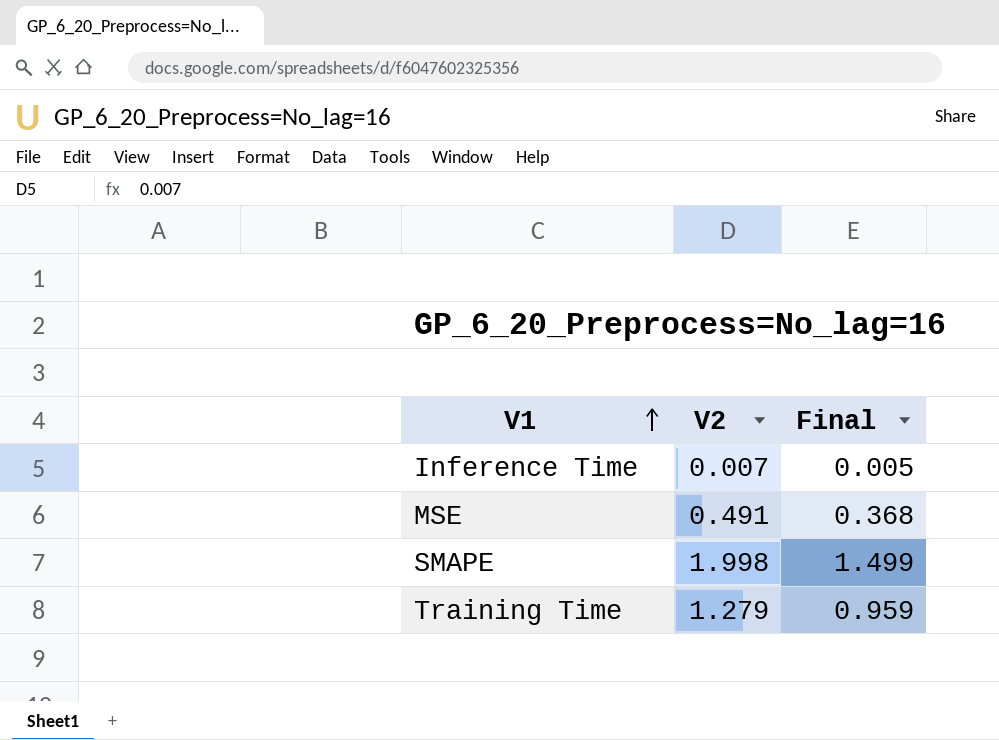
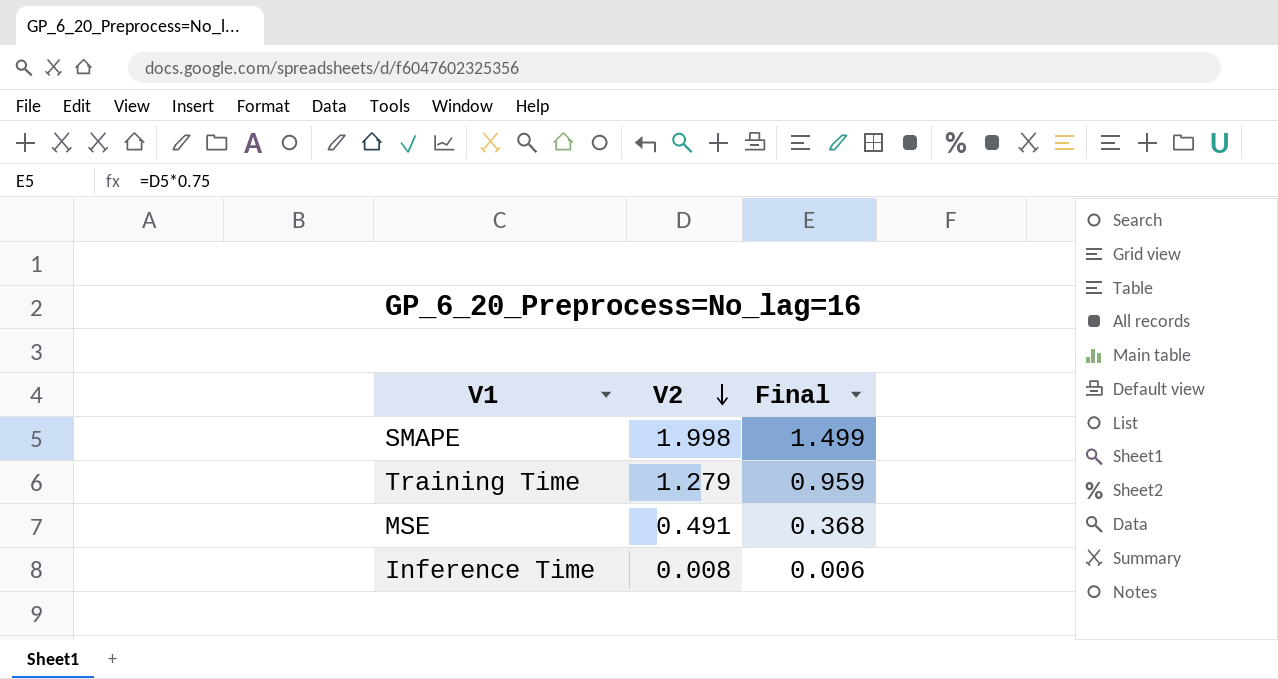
row order: V1 ascending -> V2 descending
Inference Time | V2: 0.007 -> 0.008
Inference Time | Final: 0.005 -> 0.006

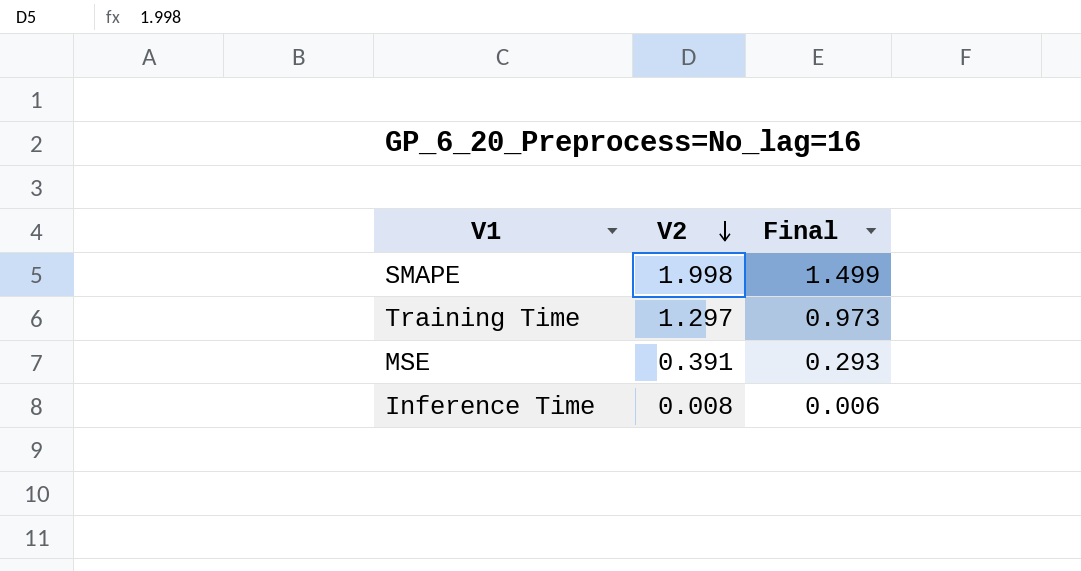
Training Time | V2: 1.279 -> 1.297
Training Time | Final: 0.959 -> 0.973
MSE | V2: 0.491 -> 0.391
MSE | Final: 0.368 -> 0.293

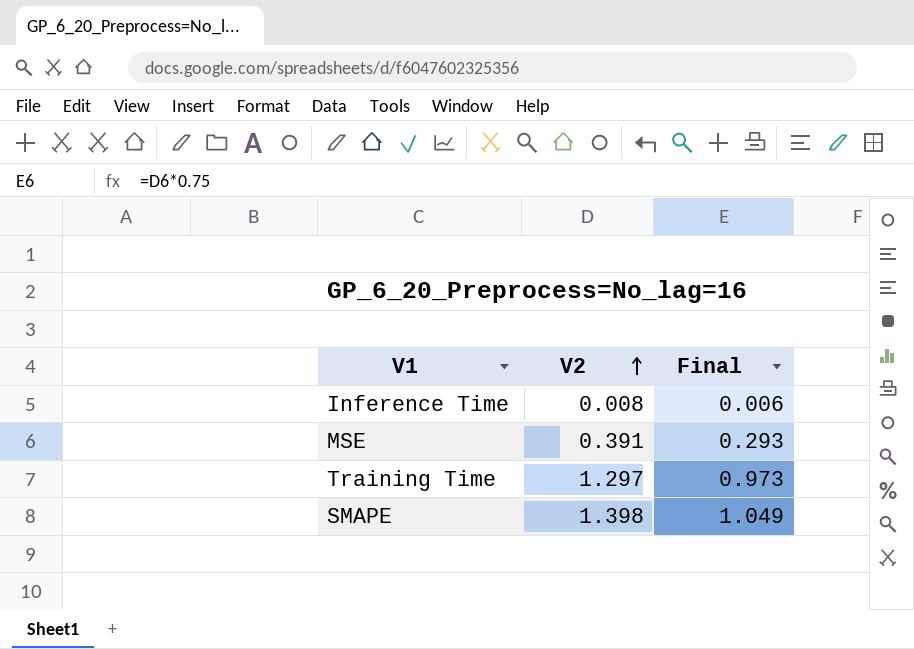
row order: V2 descending -> V2 ascending
SMAPE | V2: 1.998 -> 1.398
SMAPE | Final: 1.499 -> 1.049

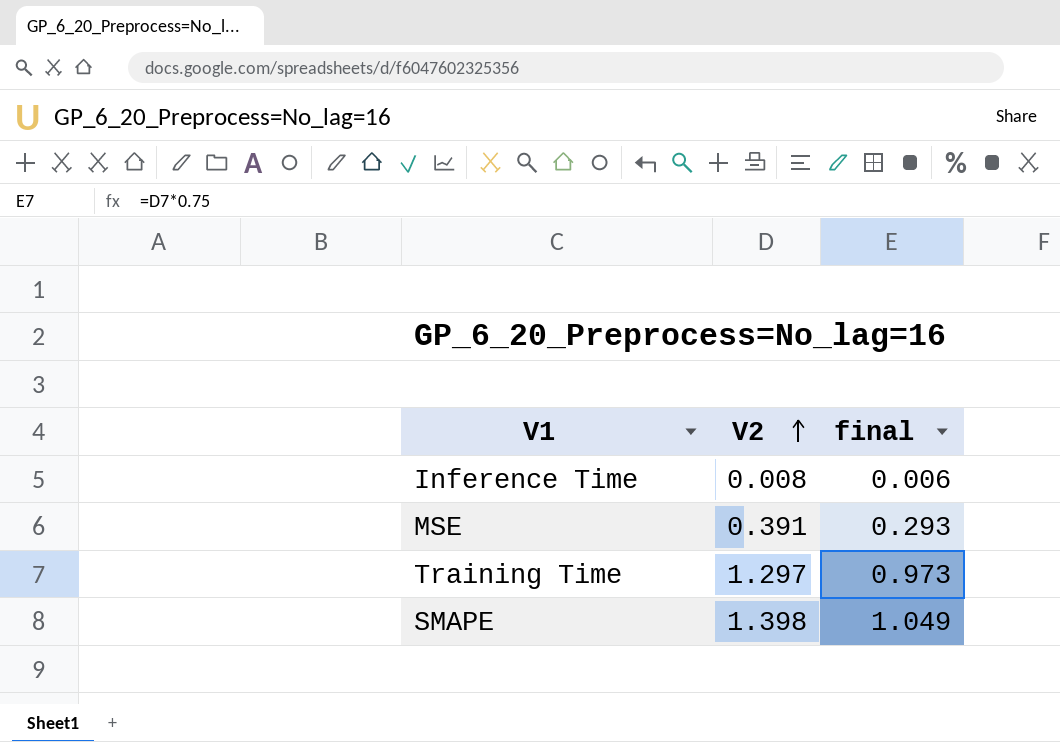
column name: Final -> final

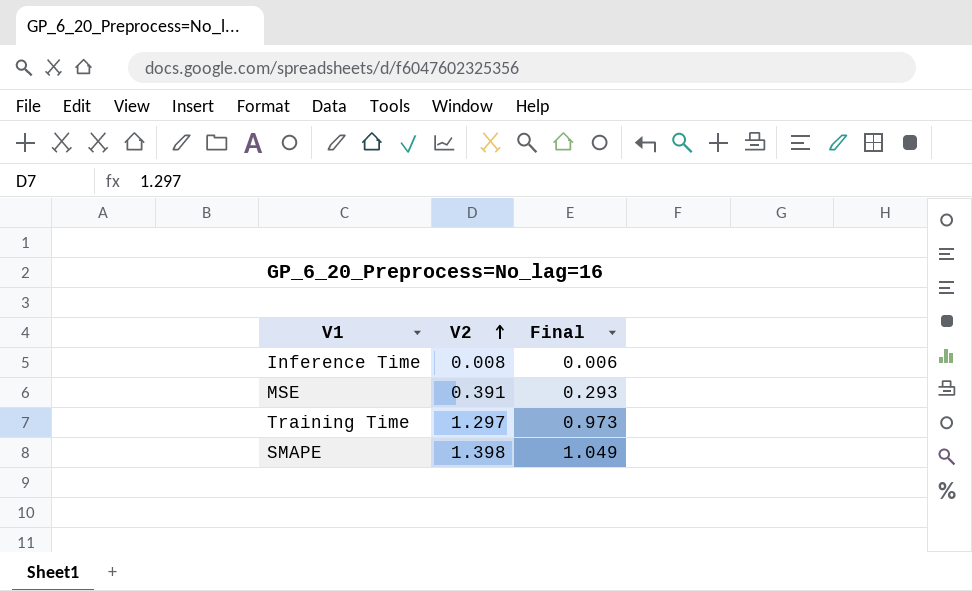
column name: final -> Final

